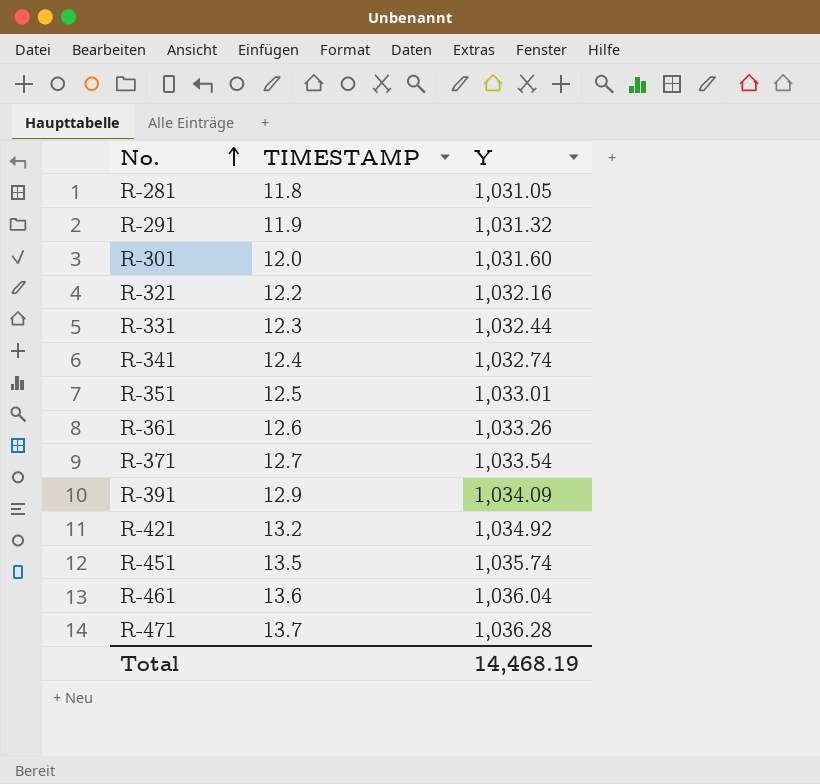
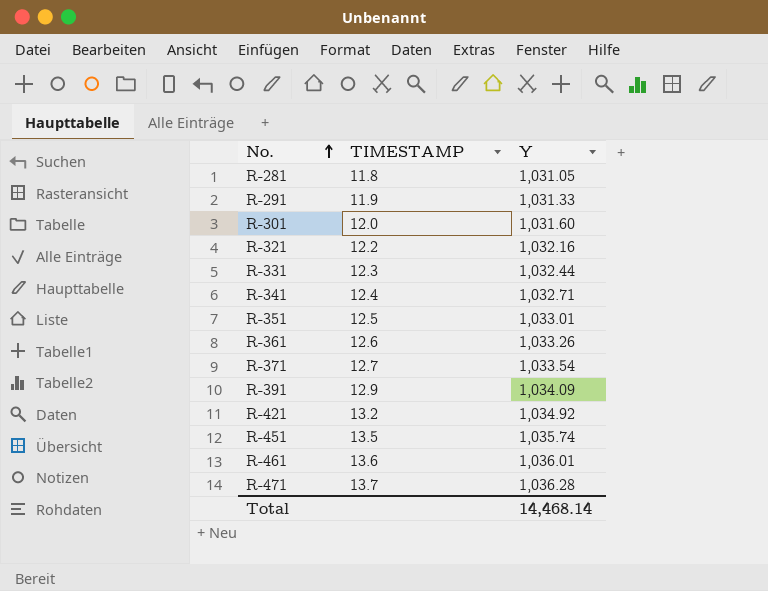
R-291 | Y: 1,031.32 -> 1,031.33
R-341 | Y: 1,032.74 -> 1,032.71
R-461 | Y: 1,036.04 -> 1,036.01
Total | Y: 14,468.19 -> 14,468.14

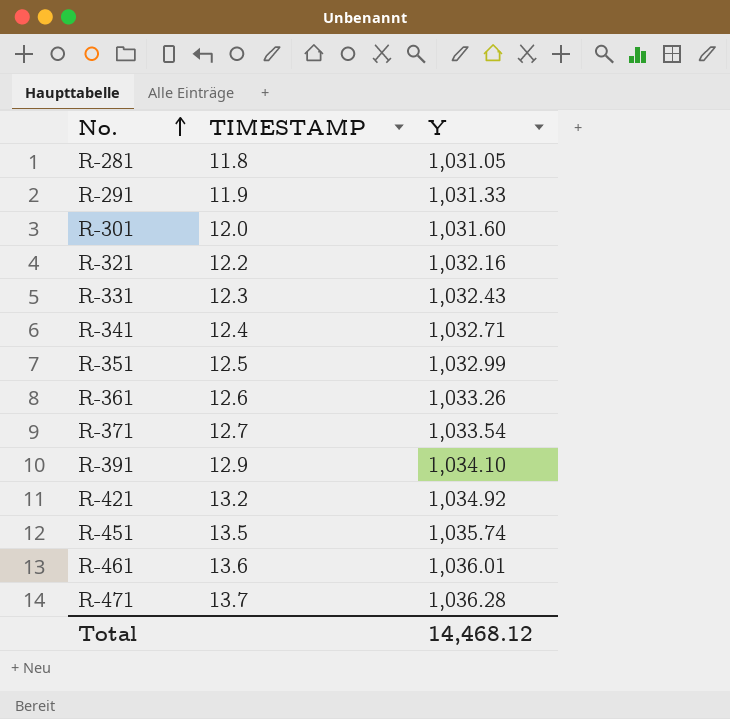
R-331 | Y: 1,032.44 -> 1,032.43
R-351 | Y: 1,033.01 -> 1,032.99
R-391 | Y: 1,034.09 -> 1,034.10
Total | Y: 14,468.14 -> 14,468.12

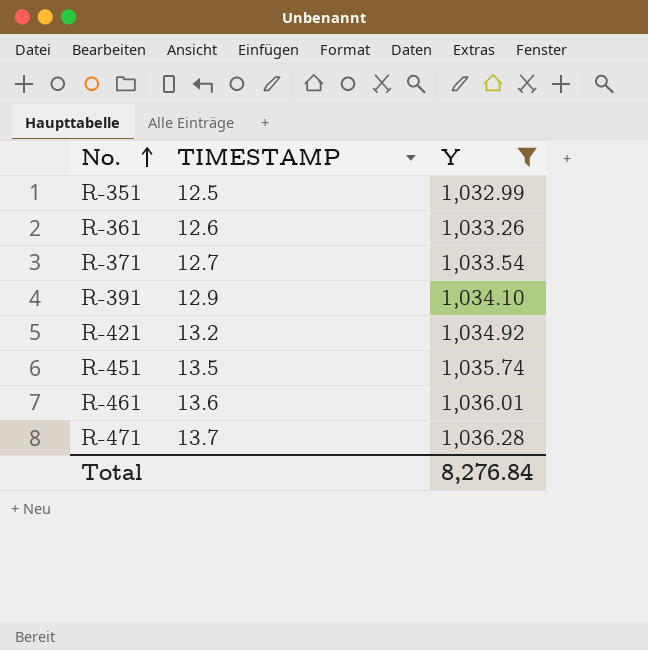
filter: none -> Y >= 1,032.99
Total | Y: 14,468.12 -> 8,276.84

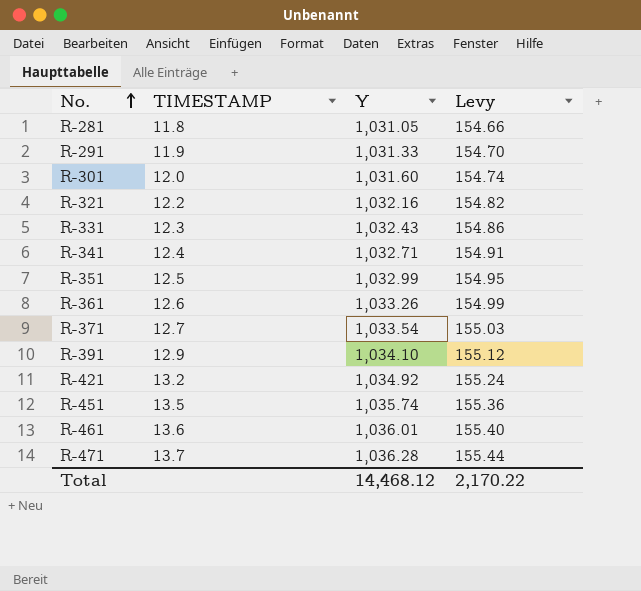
filter: Y >= 1,032.99 -> none
column Levy | formula: none -> [Y] * 0.15
Total | Y: 8,276.84 -> 14,468.12

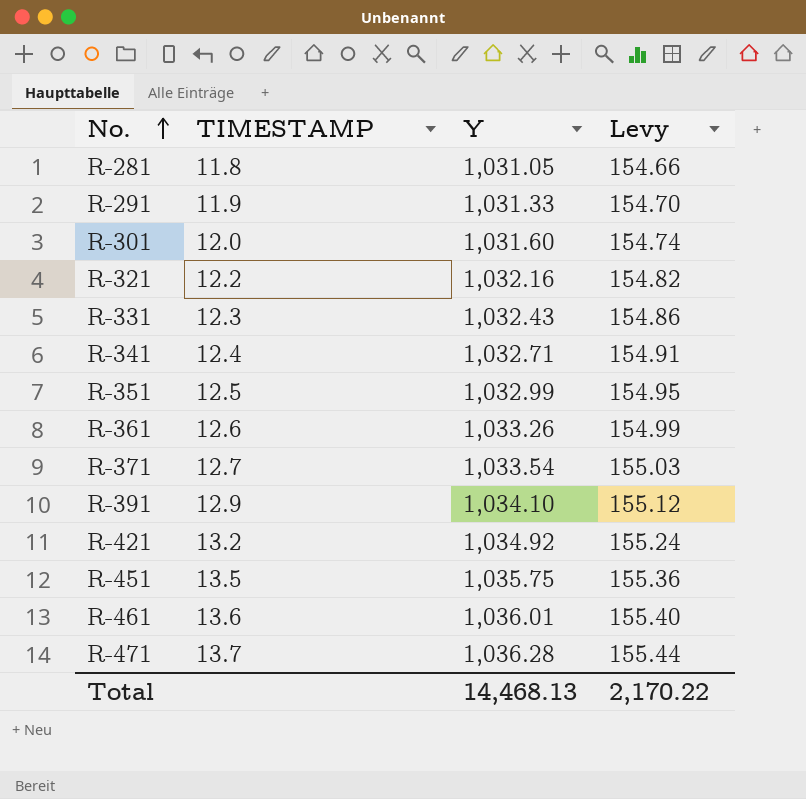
R-451 | Y: 1,035.74 -> 1,035.75
Total | Y: 14,468.12 -> 14,468.13

